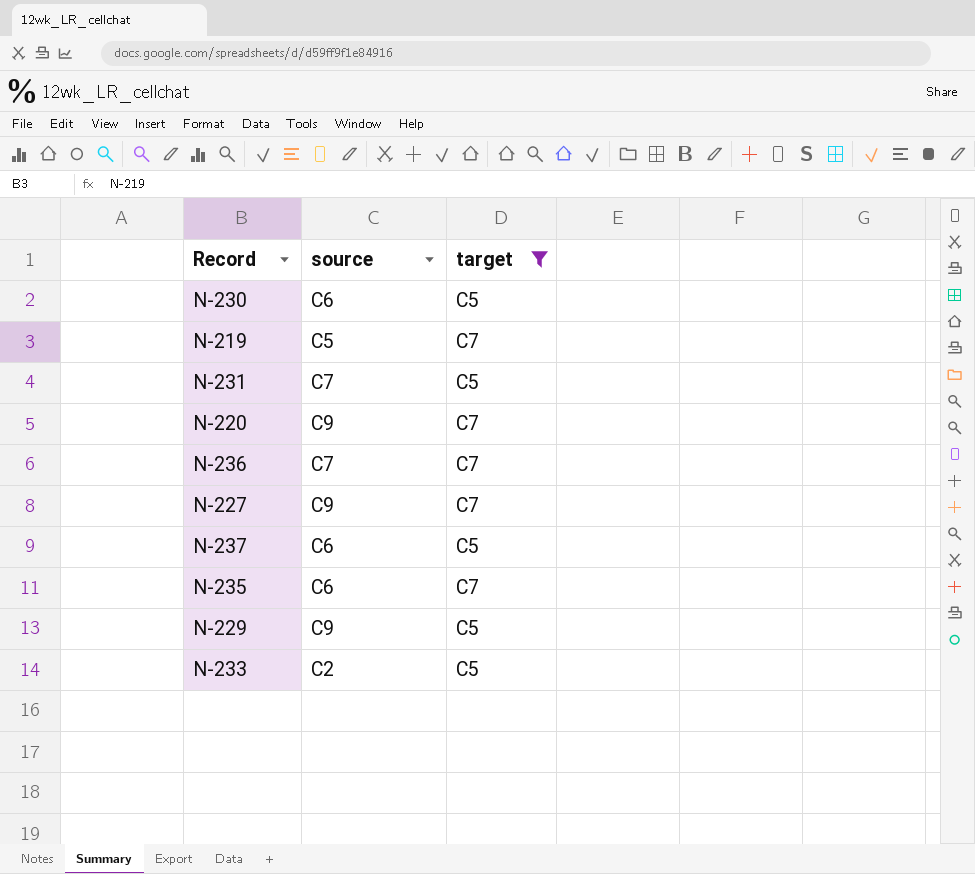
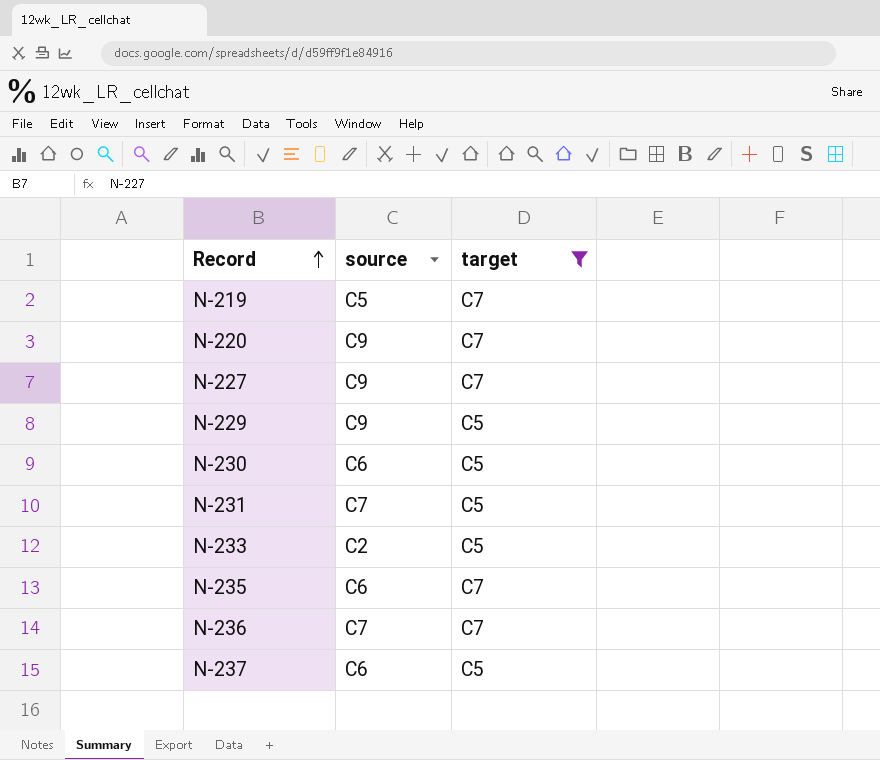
row order: none -> Record ascending

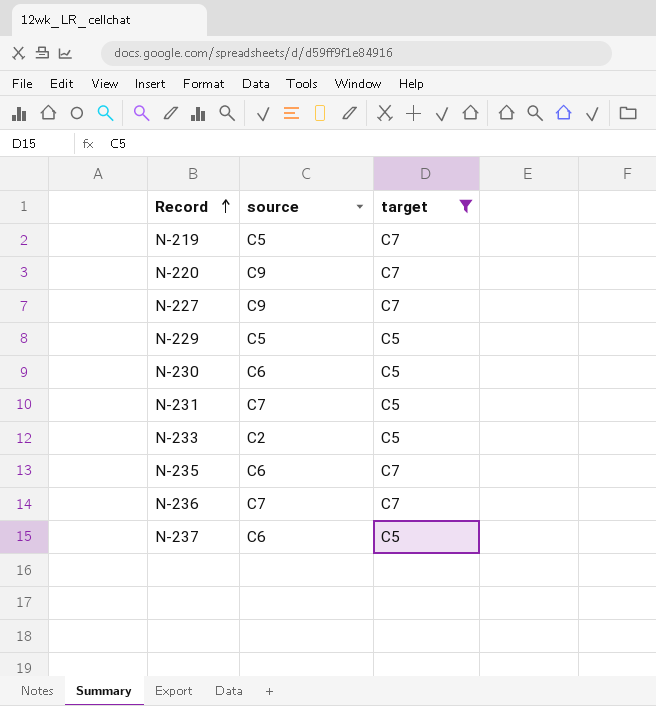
N-229 | source: C9 -> C5

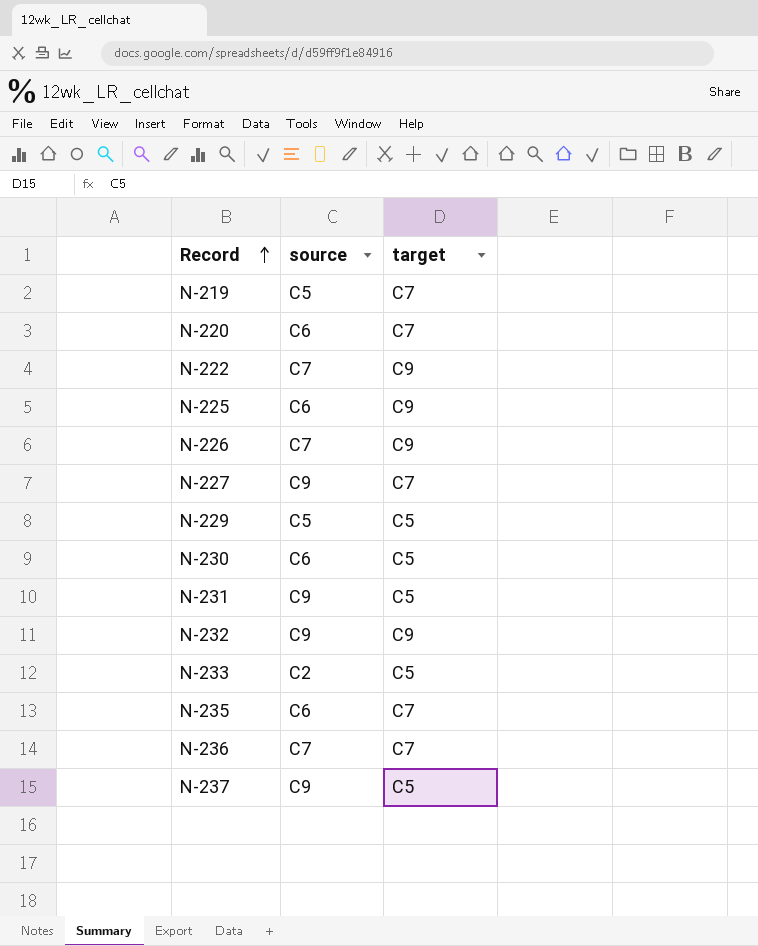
filter: target != C9 -> none
N-220 | source: C9 -> C6
N-231 | source: C7 -> C9
N-237 | source: C6 -> C9

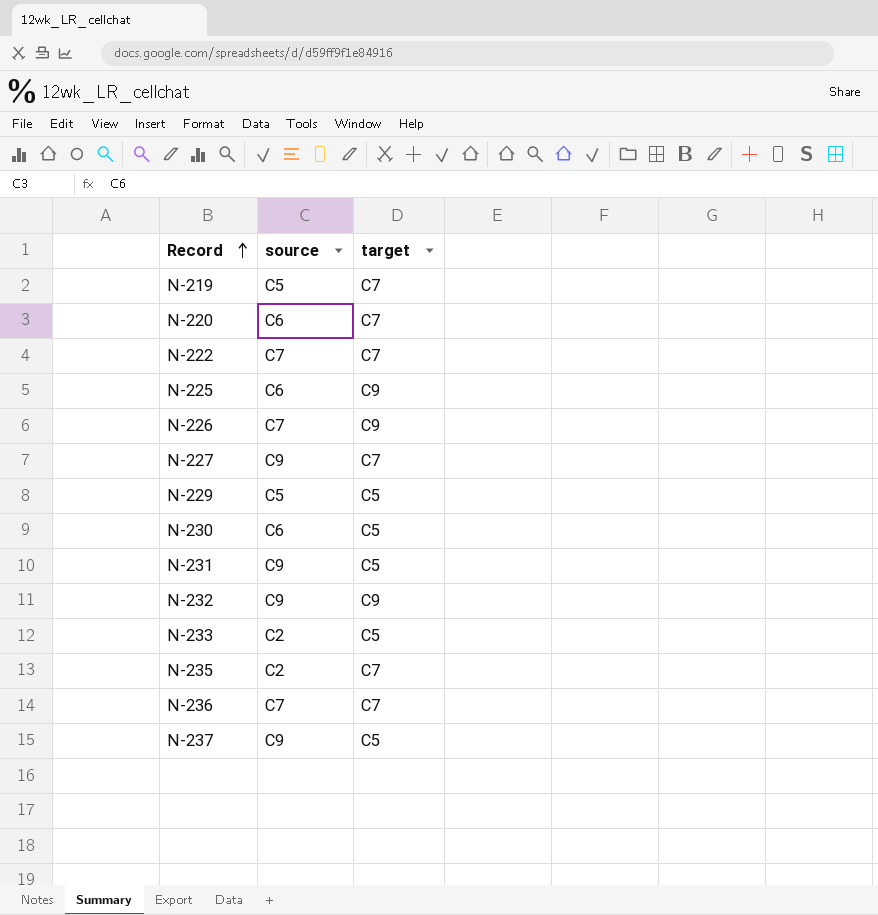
N-222 | target: C9 -> C7
N-235 | source: C6 -> C2

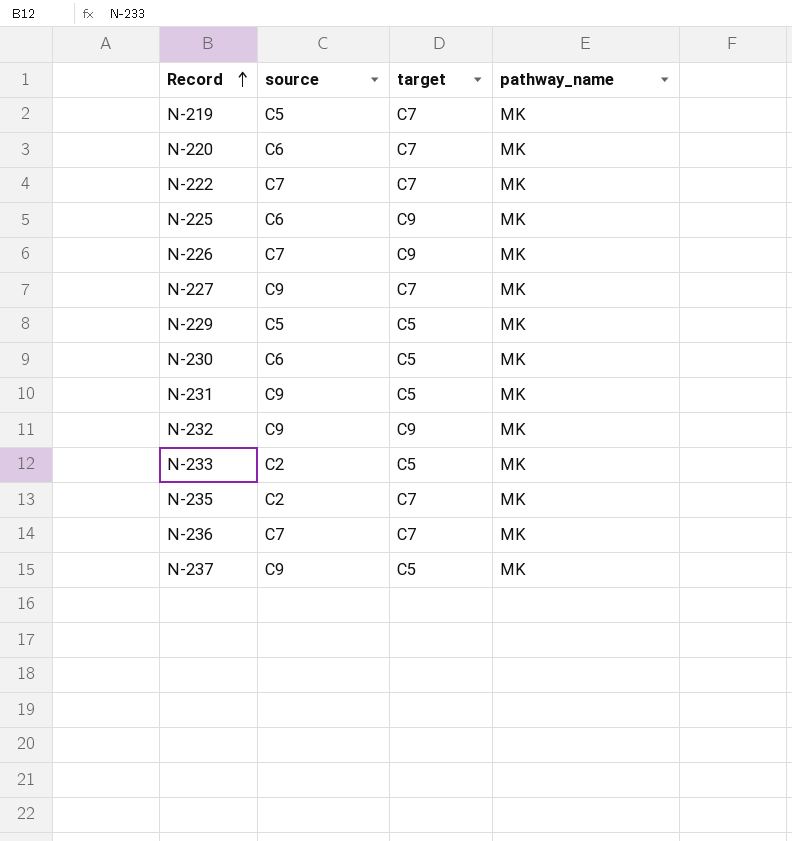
column pathway_name | position: none -> 4

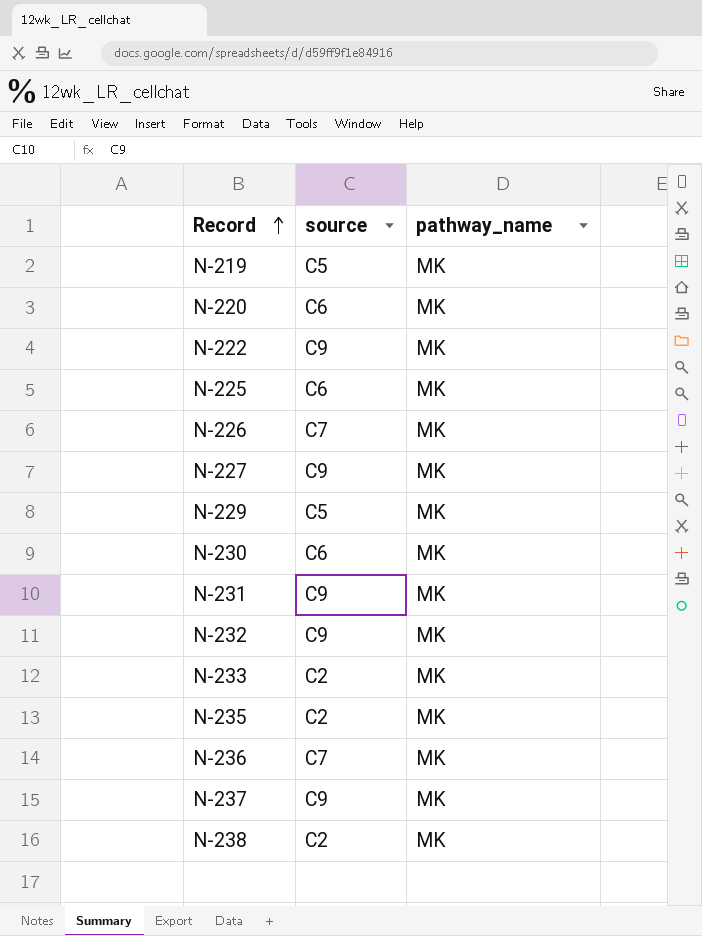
column target | position: 3 -> none
N-222 | source: C7 -> C9
row N-238: none -> C2 | MK

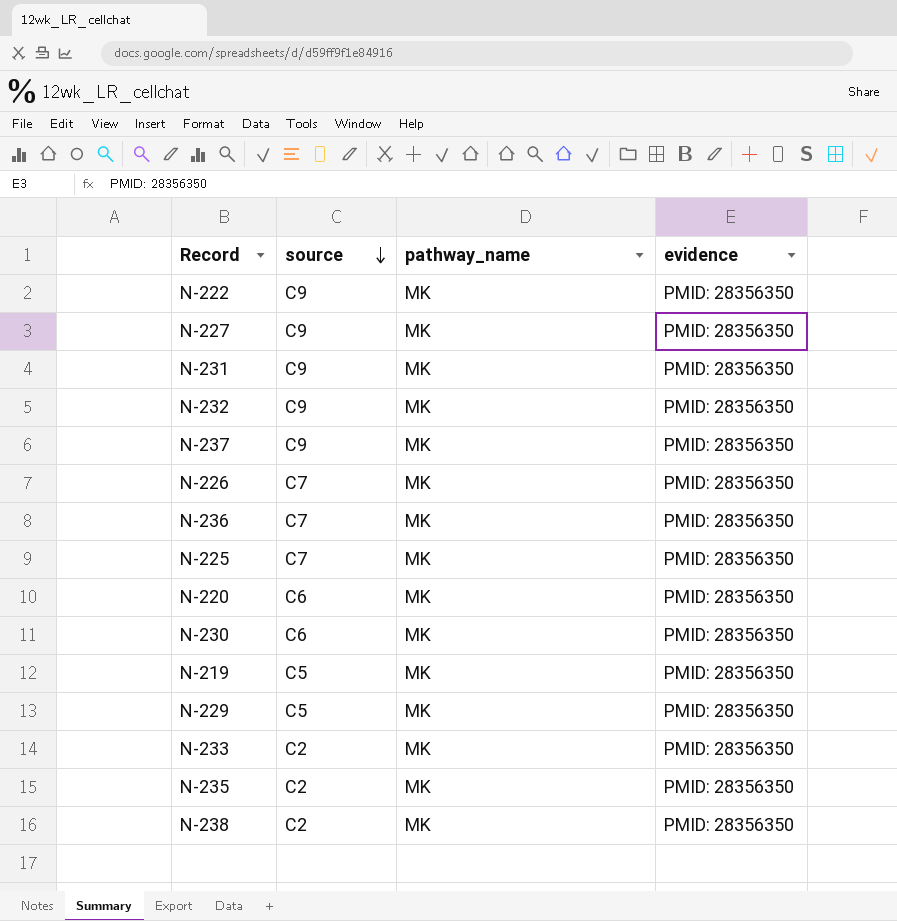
row order: Record ascending -> source descending
column evidence | position: none -> 4
N-225 | source: C6 -> C7

